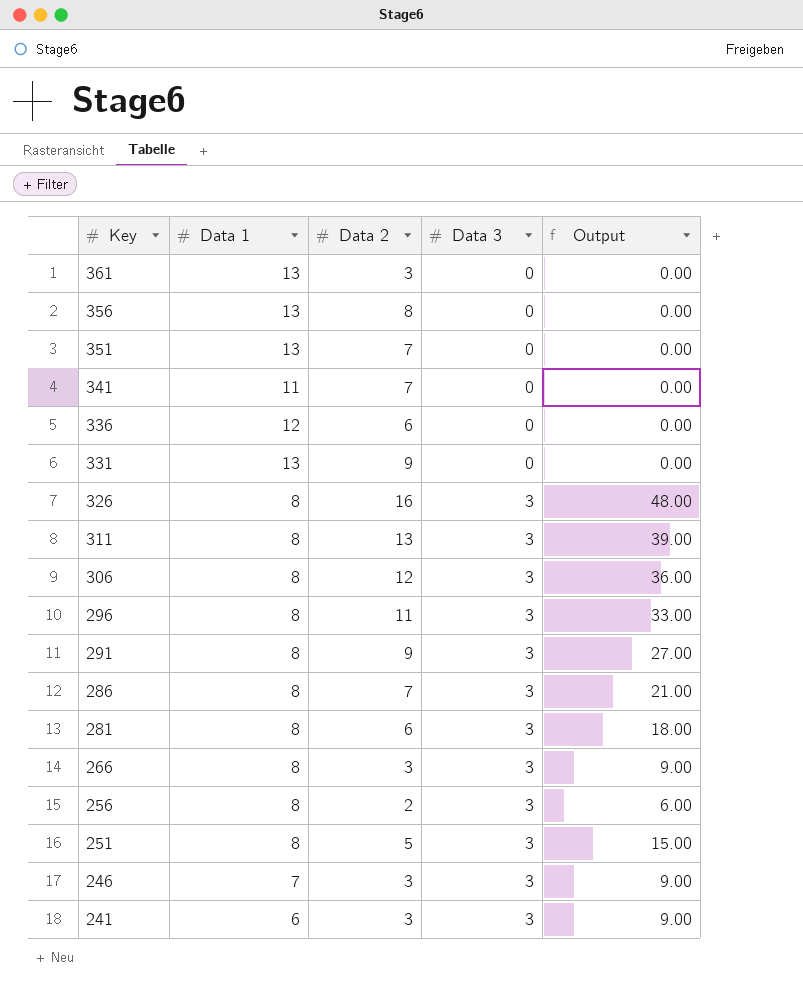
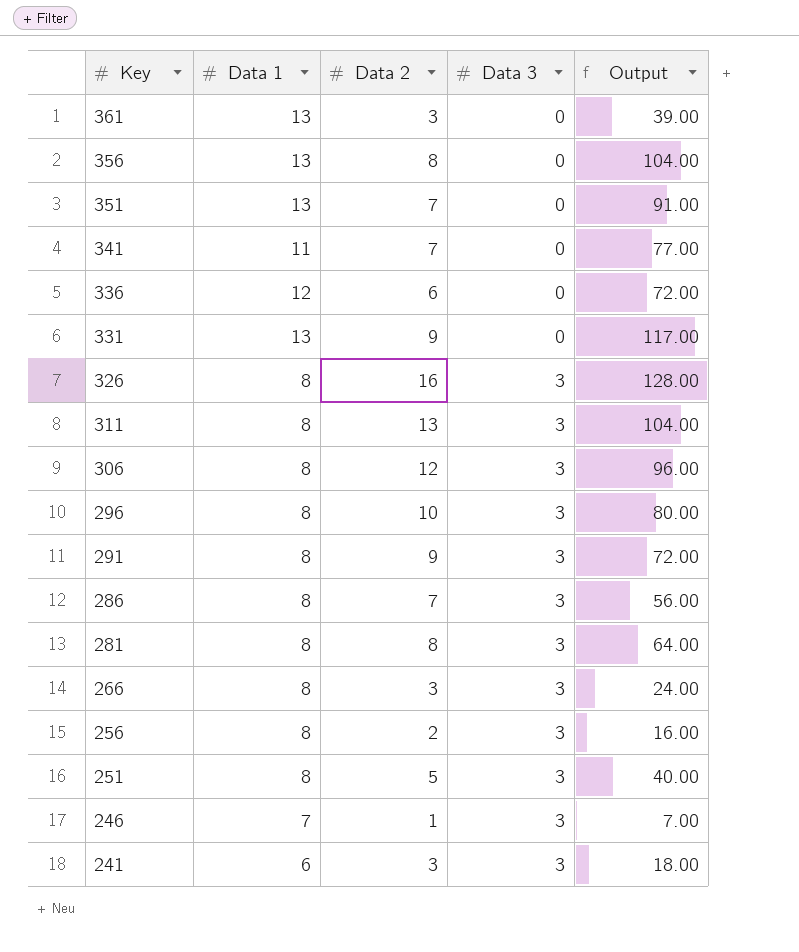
column Output | formula: [Data 2] * [Data 3] -> [Data 1] * [Data 2]
296 | Data 2: 11 -> 10
281 | Data 2: 6 -> 8
246 | Data 2: 3 -> 1

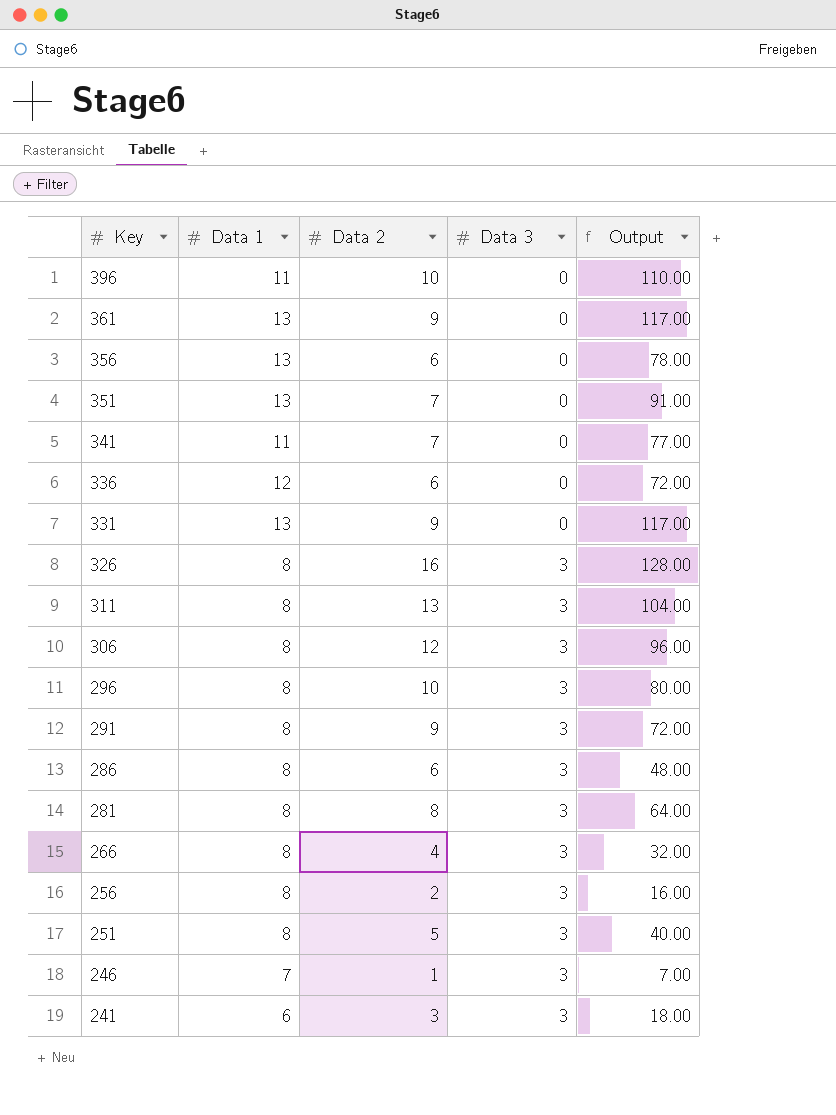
row 396: none -> 11 | 10 | 0 | 110.00
361 | Data 2: 3 -> 9
361 | Output: 39.00 -> 117.00
356 | Data 2: 8 -> 6
356 | Output: 104.00 -> 78.00
286 | Data 2: 7 -> 6
286 | Output: 56.00 -> 48.00
266 | Data 2: 3 -> 4
266 | Output: 24.00 -> 32.00

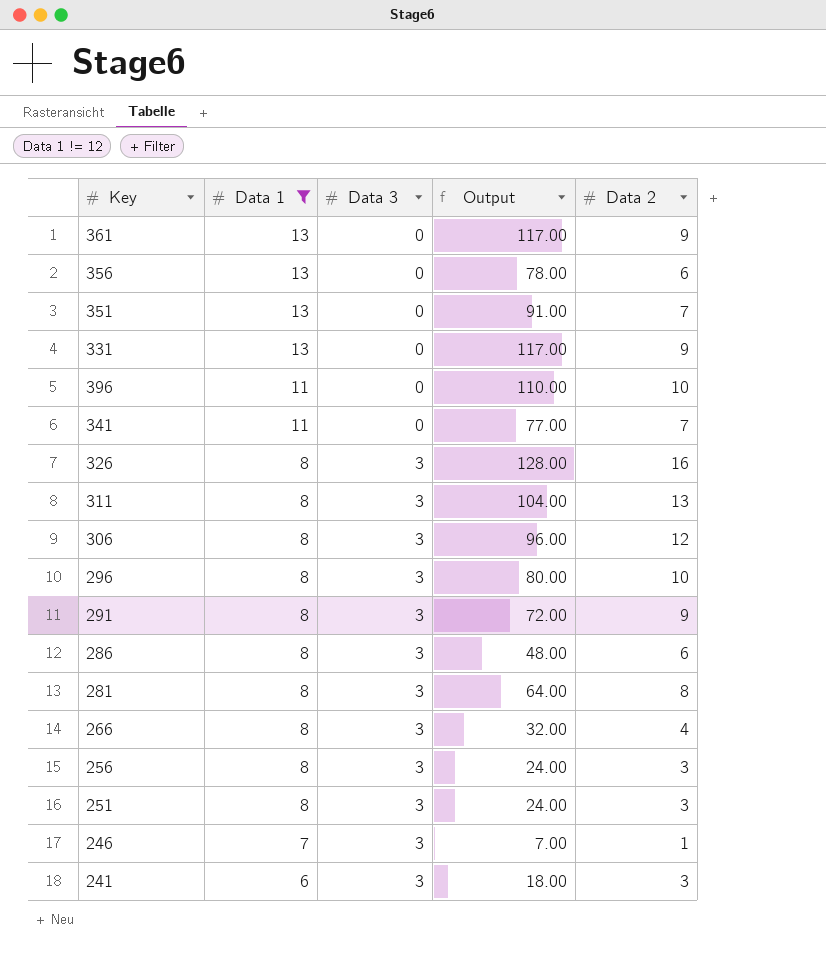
filter: none -> Data 1 != 12
row order: Key descending -> Data 1 descending
column Data 2 | position: 3 -> 5
256 | Output: 16.00 -> 24.00
256 | Data 2: 2 -> 3
251 | Output: 40.00 -> 24.00
251 | Data 2: 5 -> 3

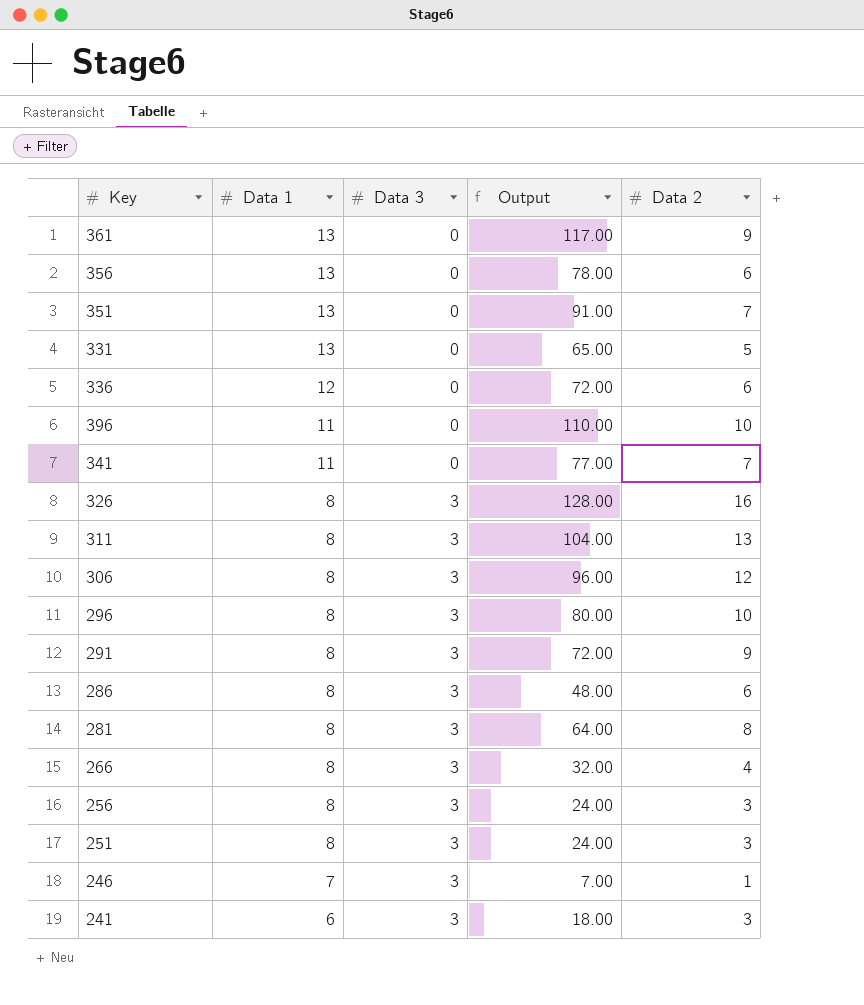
filter: Data 1 != 12 -> none
331 | Output: 117.00 -> 65.00
331 | Data 2: 9 -> 5

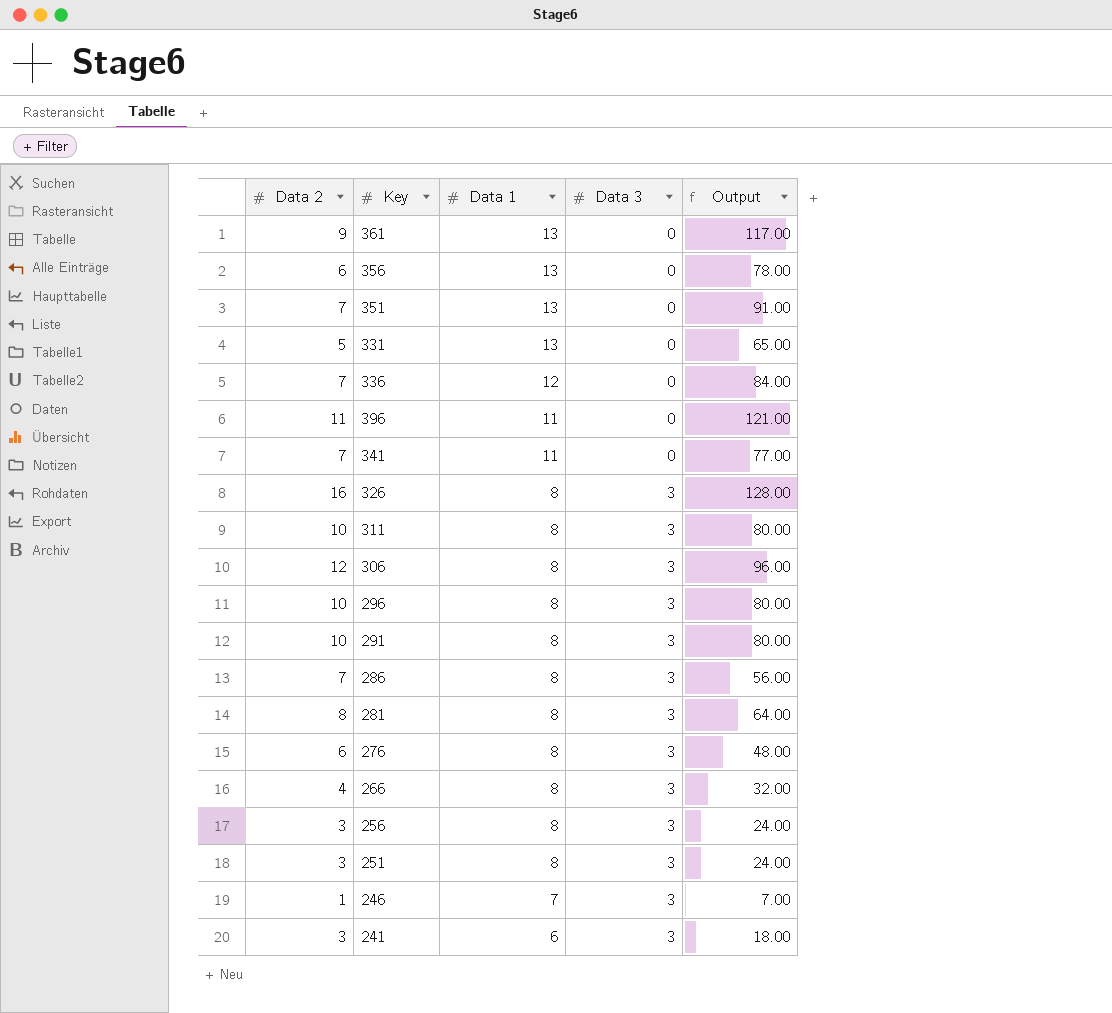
column Data 2 | position: 5 -> 1
336 | Data 2: 6 -> 7
336 | Output: 72.00 -> 84.00
396 | Data 2: 10 -> 11
396 | Output: 110.00 -> 121.00
311 | Data 2: 13 -> 10
311 | Output: 104.00 -> 80.00
291 | Data 2: 9 -> 10
291 | Output: 72.00 -> 80.00
286 | Data 2: 6 -> 7
286 | Output: 48.00 -> 56.00
row 276: none -> 6 | 8 | 3 | 48.00

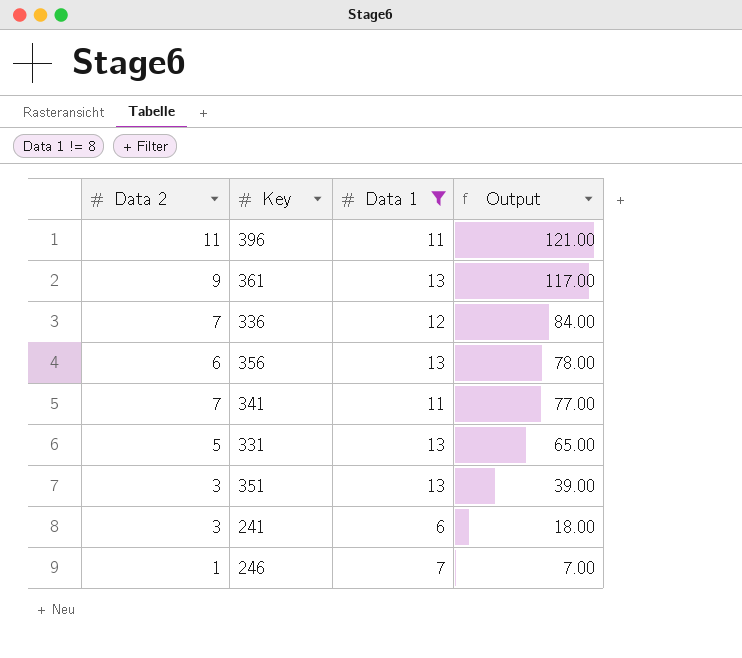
filter: none -> Data 1 != 8
row order: Data 1 descending -> Output descending
column Data 3 | position: 4 -> none
351 | Data 2: 7 -> 3
351 | Output: 91.00 -> 39.00

